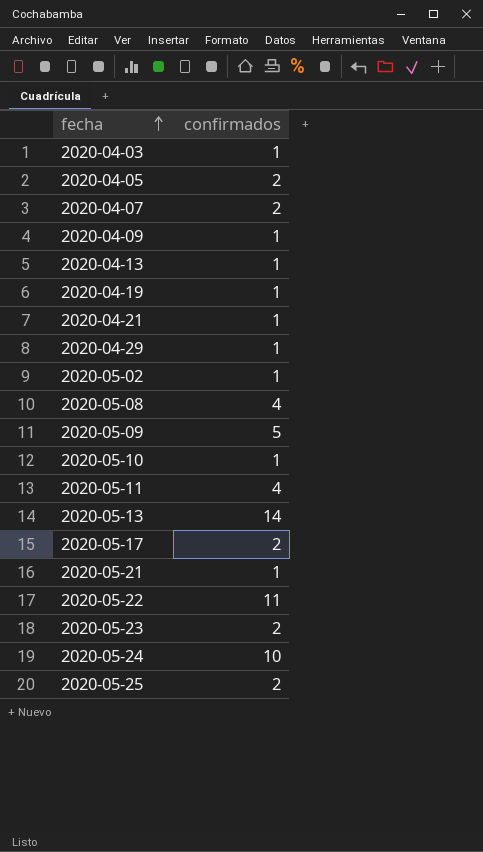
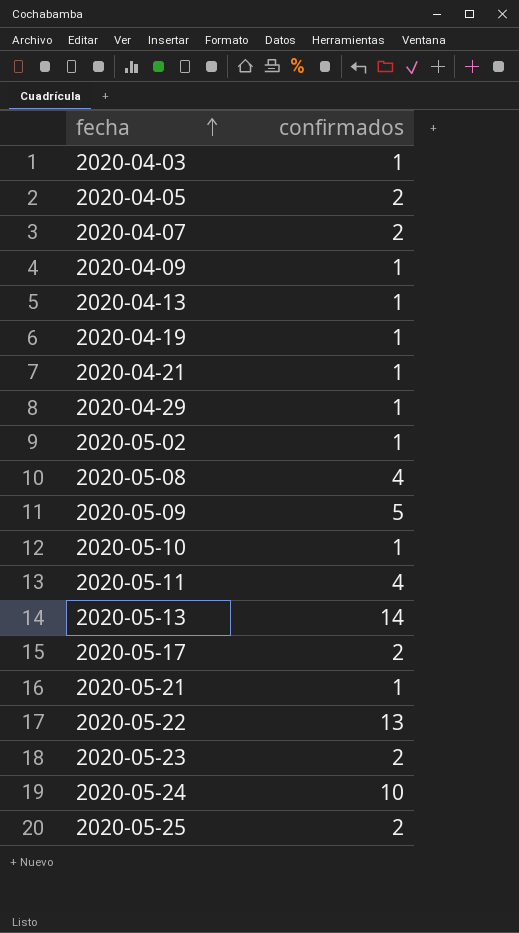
2020-05-22 | confirmados: 11 -> 13

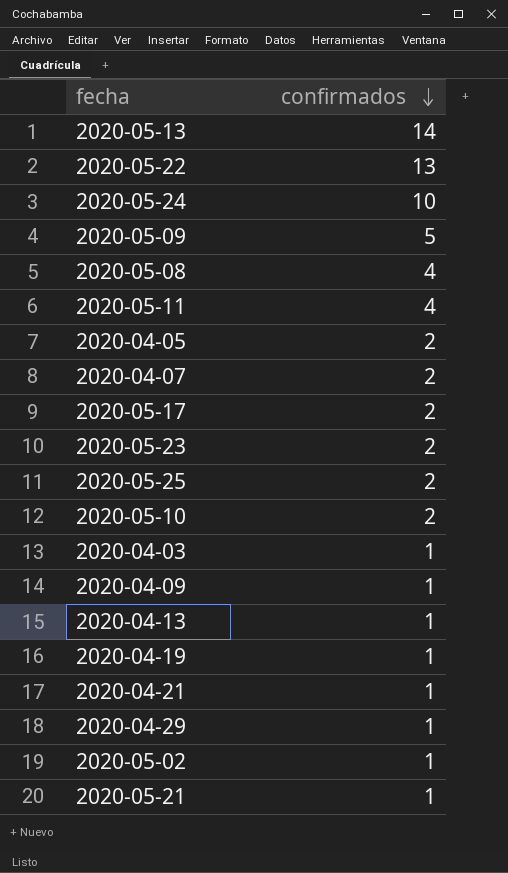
row order: fecha ascending -> confirmados descending
2020-05-10 | confirmados: 1 -> 2

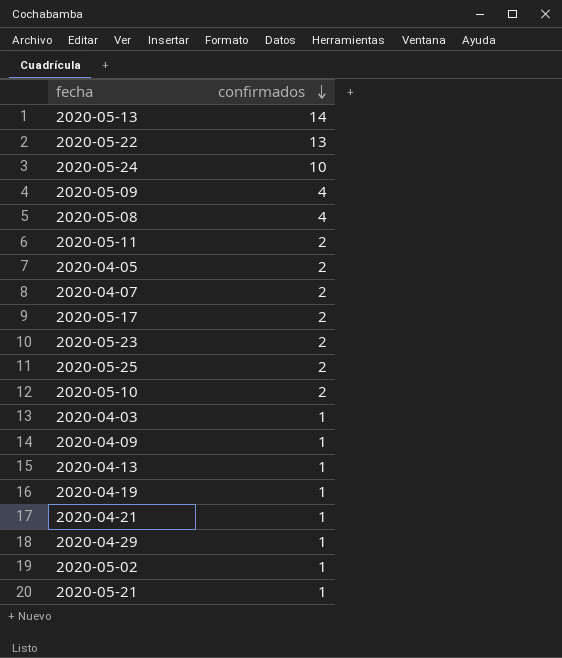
2020-05-09 | confirmados: 5 -> 4
2020-05-11 | confirmados: 4 -> 2

